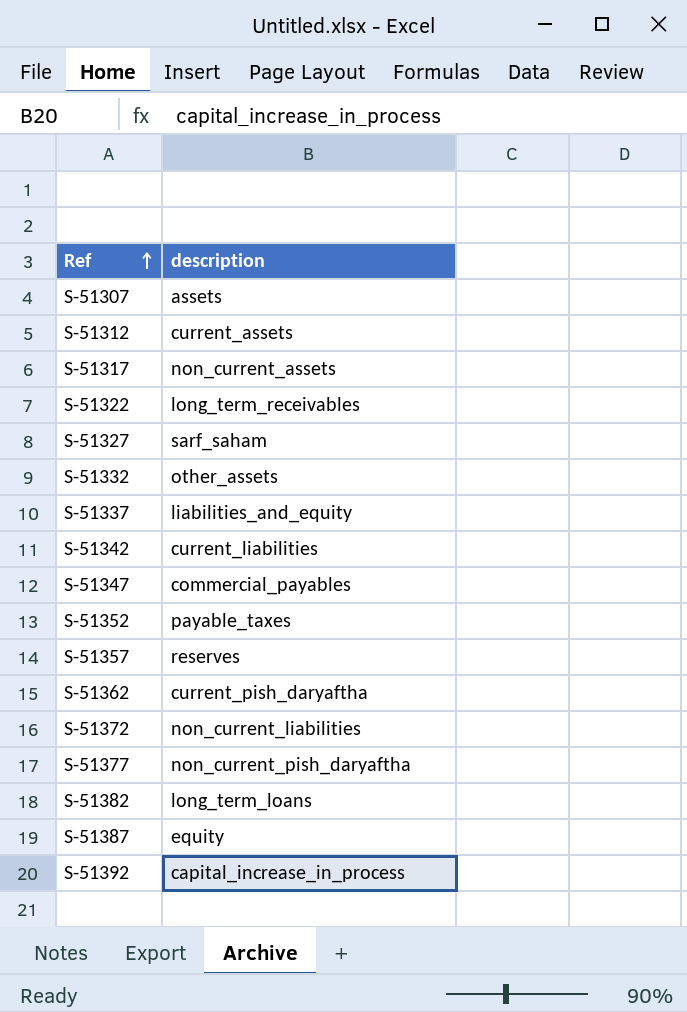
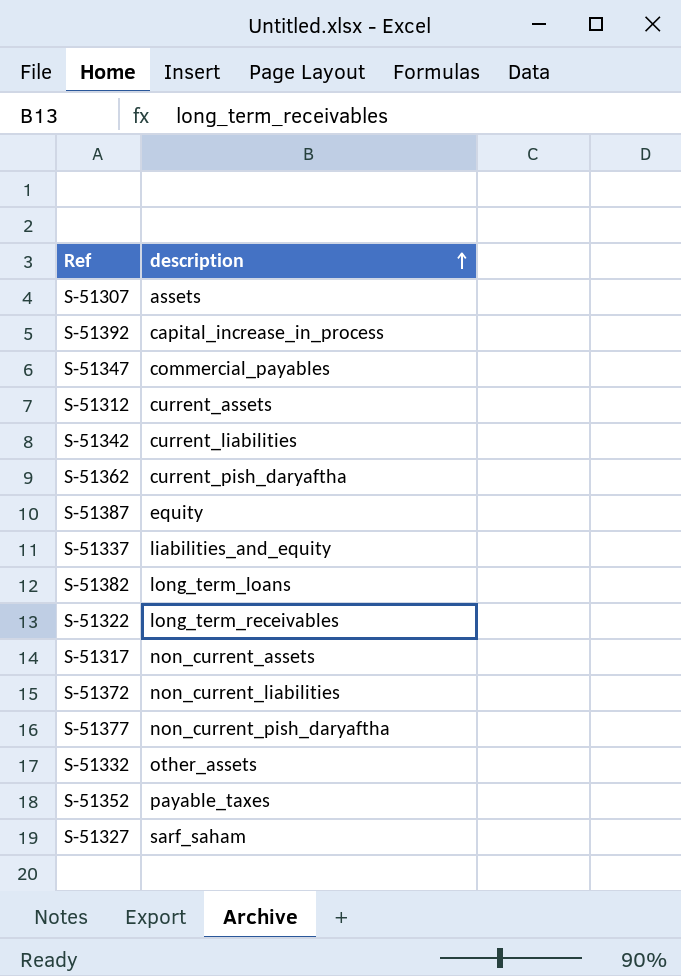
row order: Ref ascending -> description ascending
row S-51357: reserves -> none

